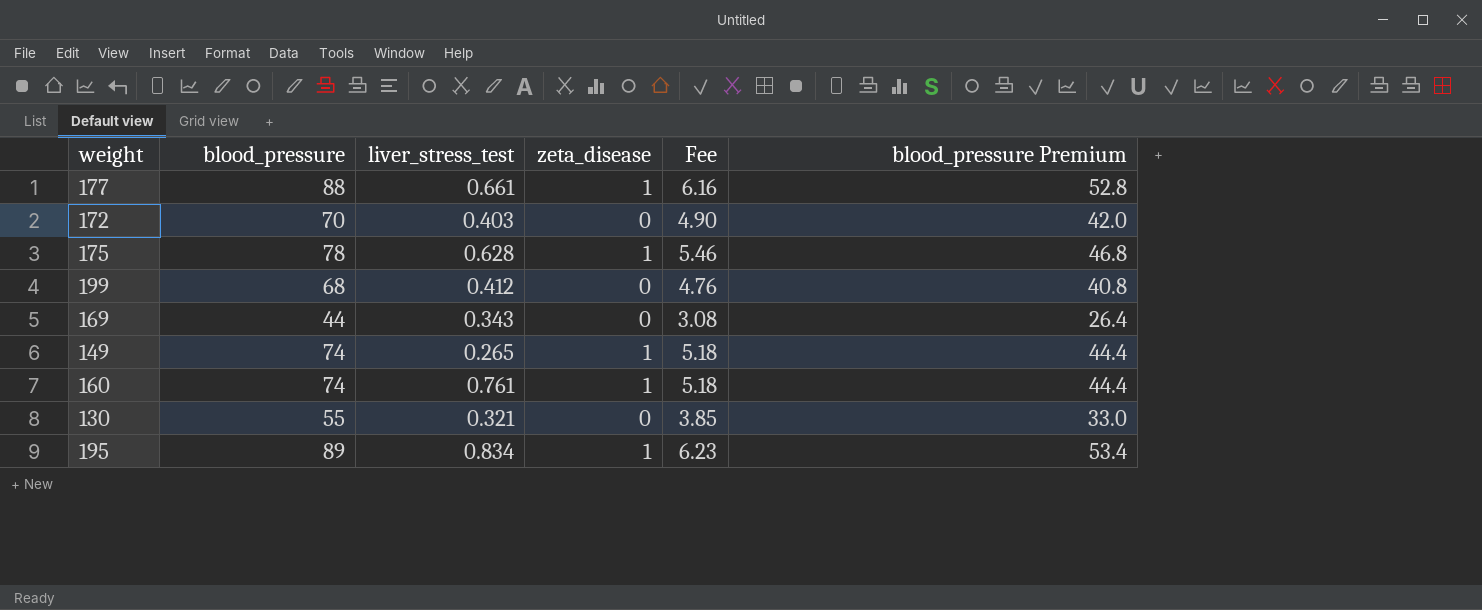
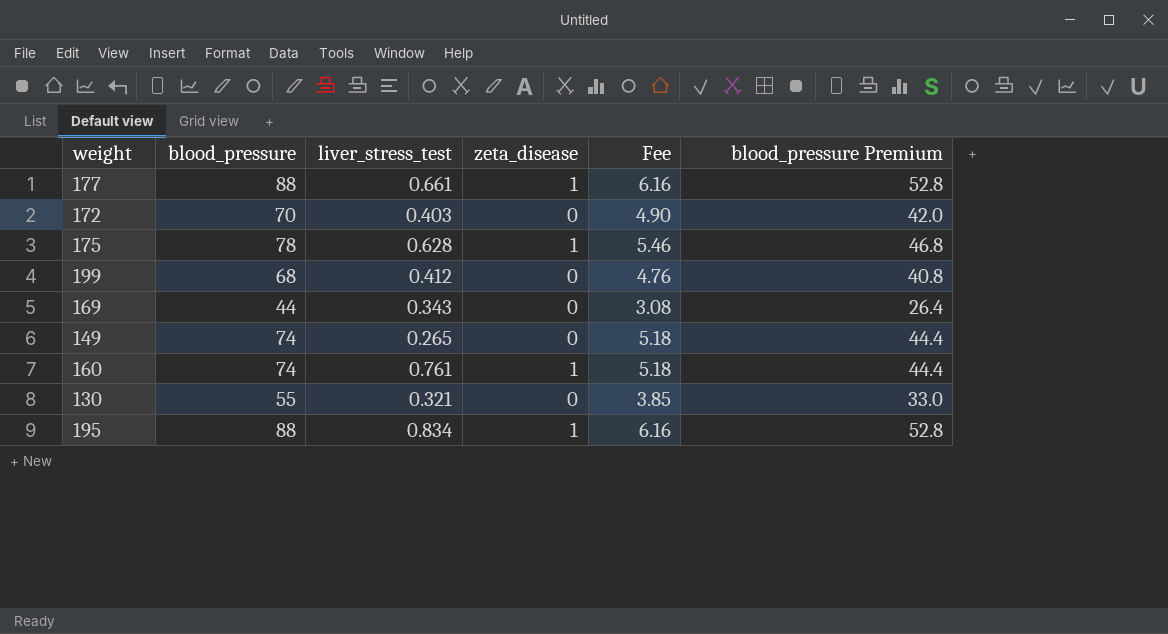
149 | zeta_disease: 1 -> 0
195 | blood_pressure: 89 -> 88
195 | Fee: 6.23 -> 6.16
195 | blood_pressure Premium: 53.4 -> 52.8

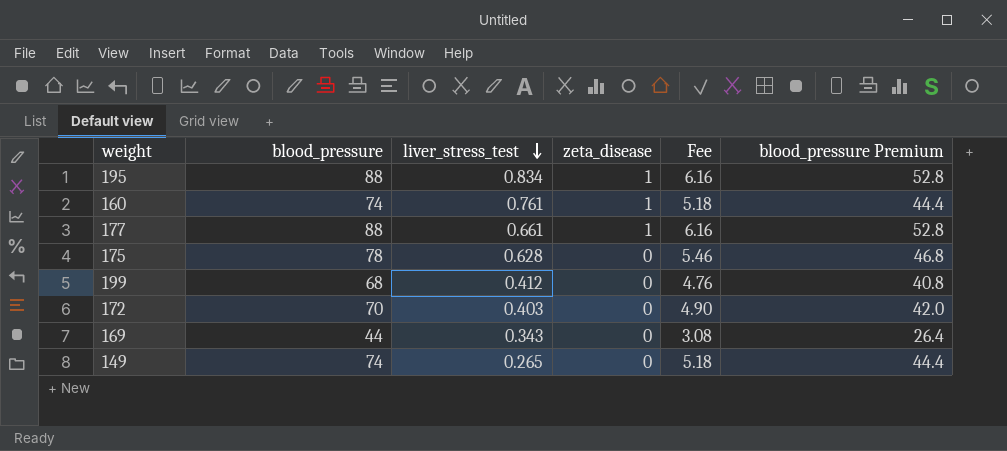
row order: none -> liver_stress_test descending
row 130: 55 | 0.321 | 0 | 3.85 | 33.0 -> none
175 | zeta_disease: 1 -> 0

